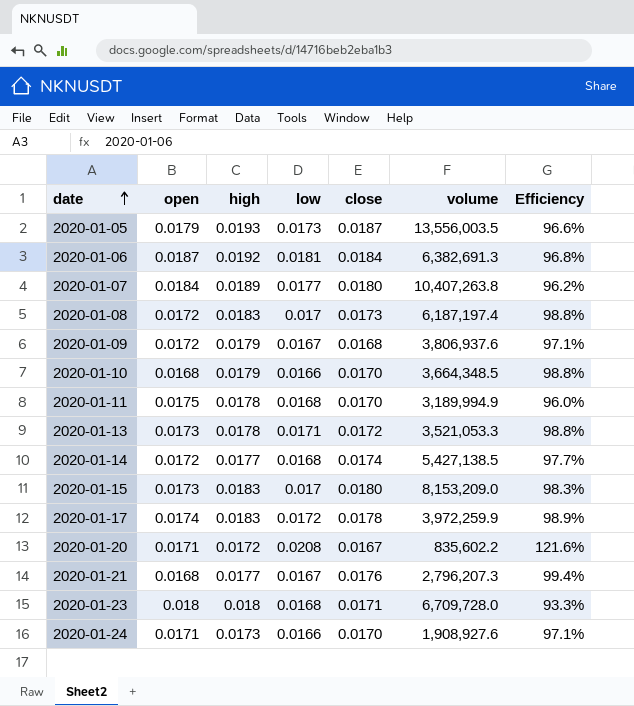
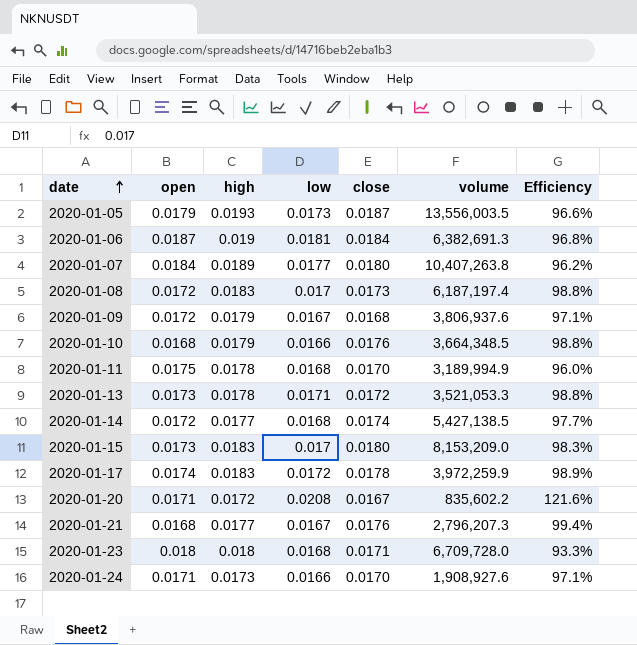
2020-01-06 | high: 0.0192 -> 0.019
2020-01-10 | close: 0.0170 -> 0.0176

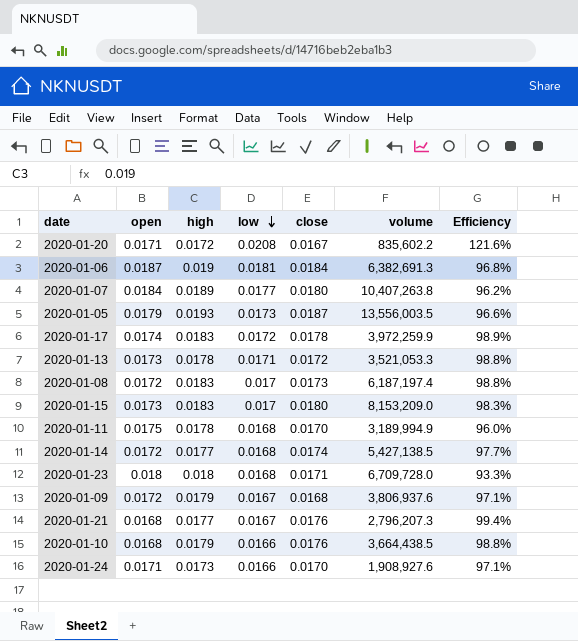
row order: date ascending -> low descending
2020-01-10 | volume: 3,664,348.5 -> 3,664,438.5

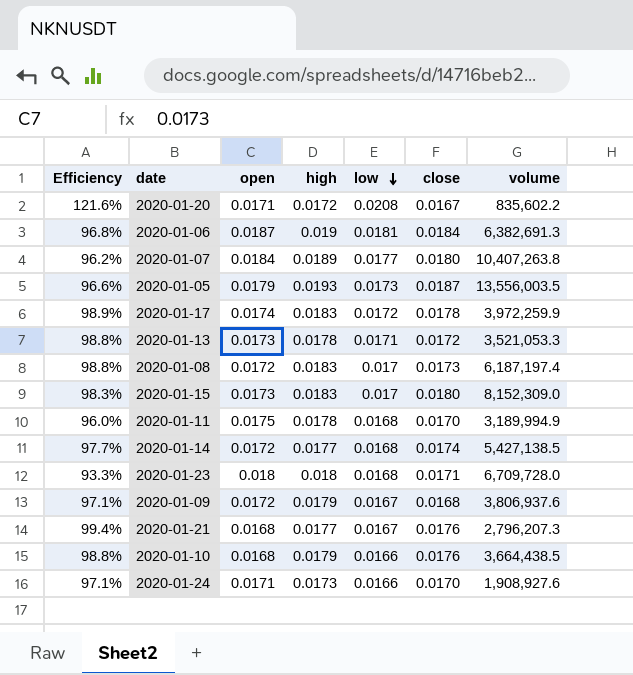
column Efficiency | position: 7 -> 1
2020-01-15 | volume: 8,153,209.0 -> 8,152,309.0

